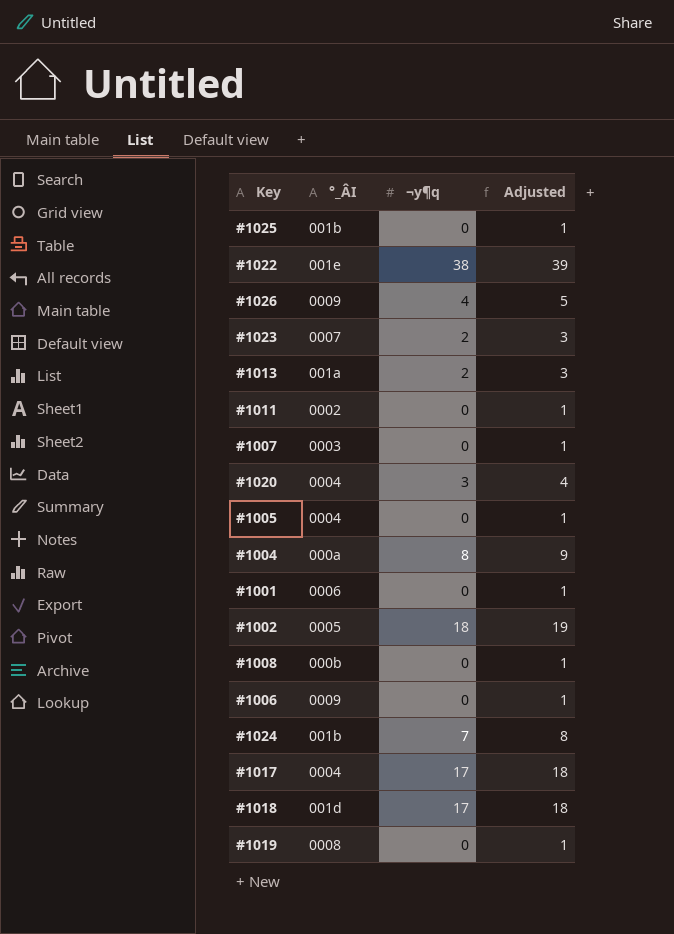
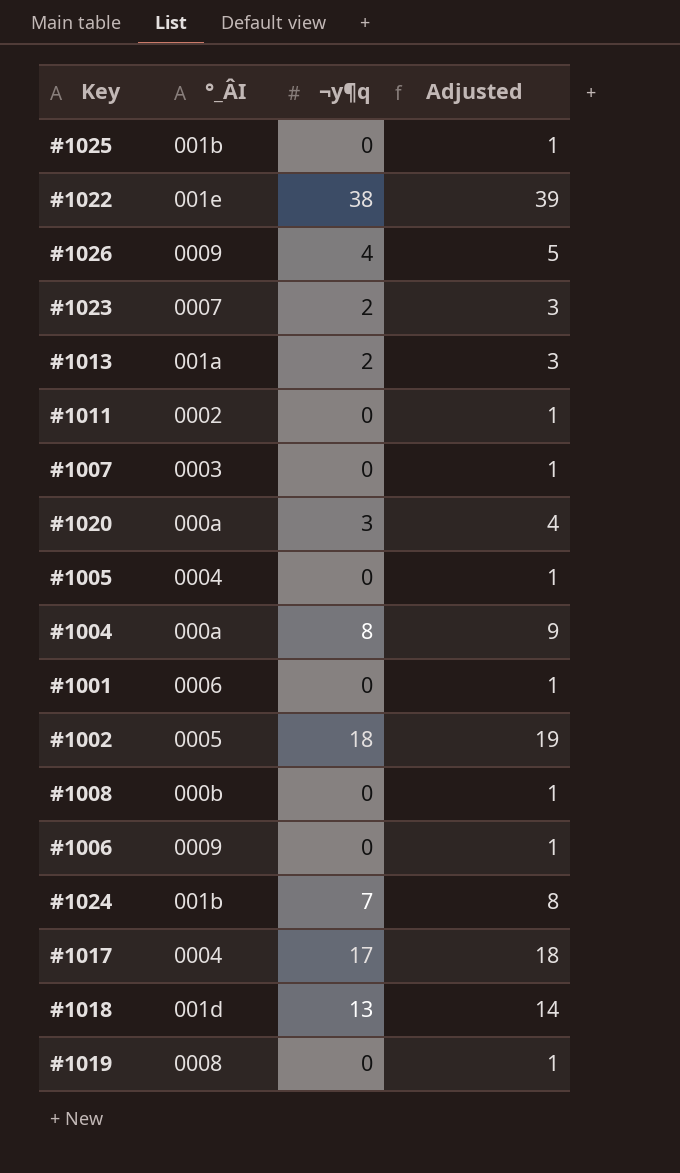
#1020 | °_ÂI: 0004 -> 000a
#1018 | ¬y¶q: 17 -> 13
#1018 | Adjusted: 18 -> 14

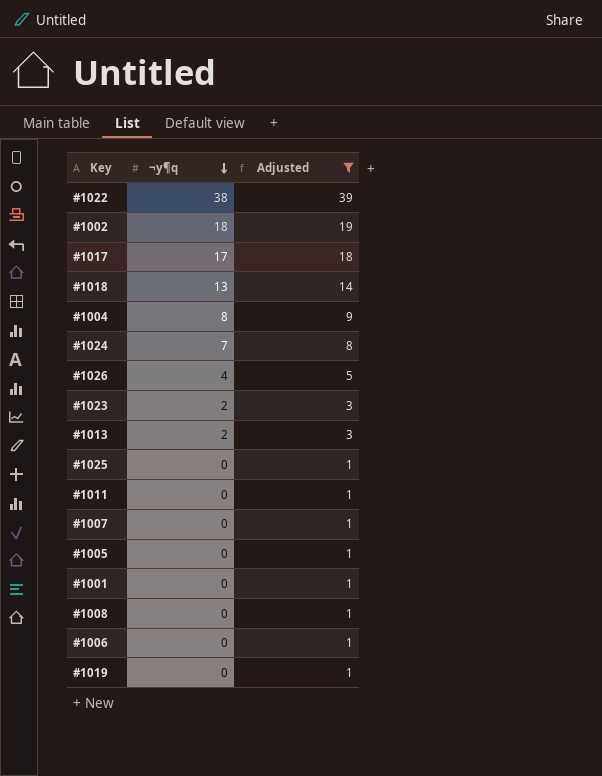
filter: none -> Adjusted != 4
row order: none -> ¬y¶q descending
column °_ÂI | position: 2 -> none

